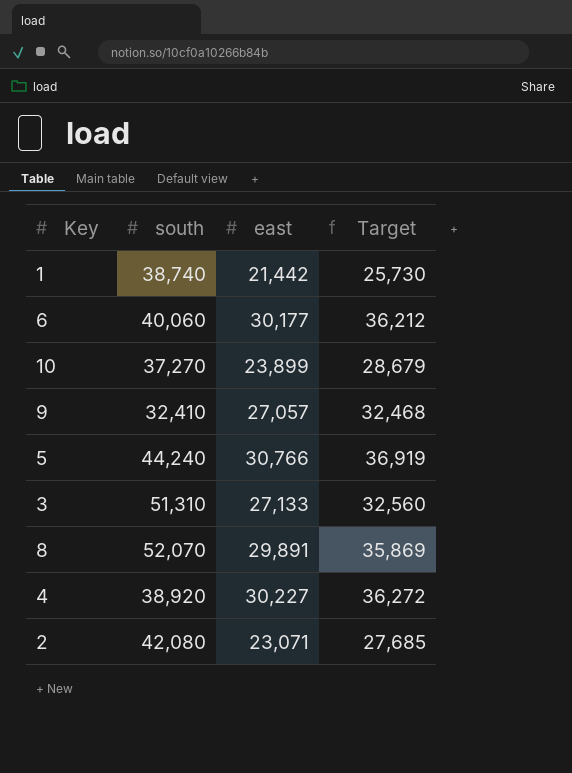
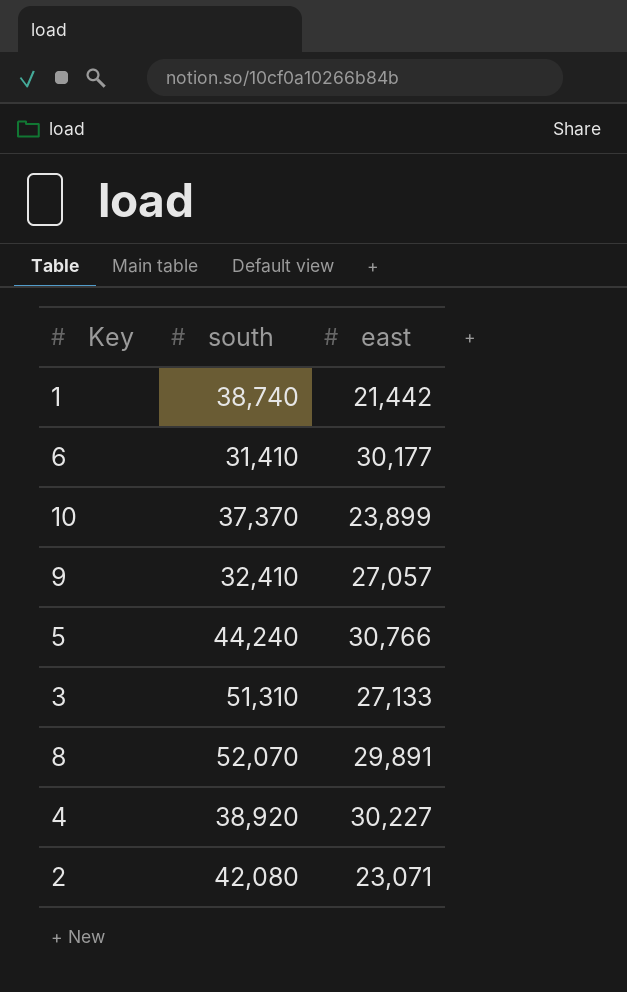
column Target | formula: [east] * 1.2 -> none
6 | south: 40,060 -> 31,410
10 | south: 37,270 -> 37,370

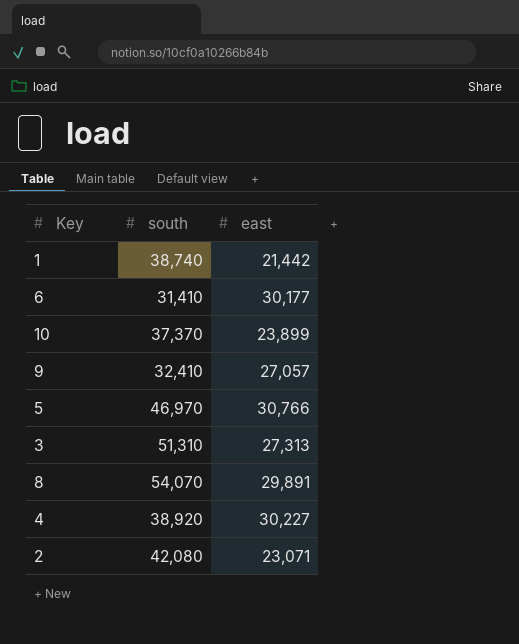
5 | south: 44,240 -> 46,970
3 | east: 27,133 -> 27,313
8 | south: 52,070 -> 54,070

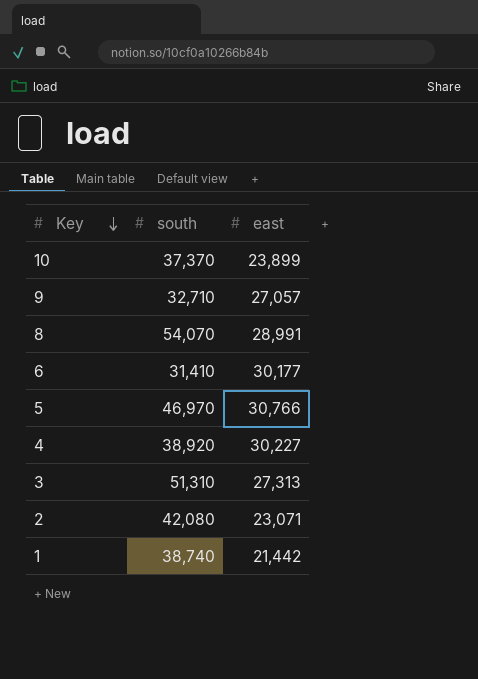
row order: none -> Key descending
9 | south: 32,410 -> 32,710
8 | east: 29,891 -> 28,991

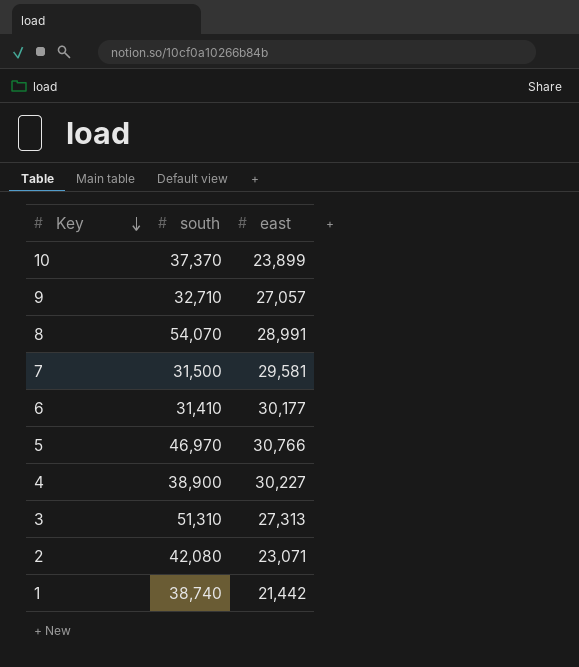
row 7: none -> 31,500 | 29,581
4 | south: 38,920 -> 38,900

